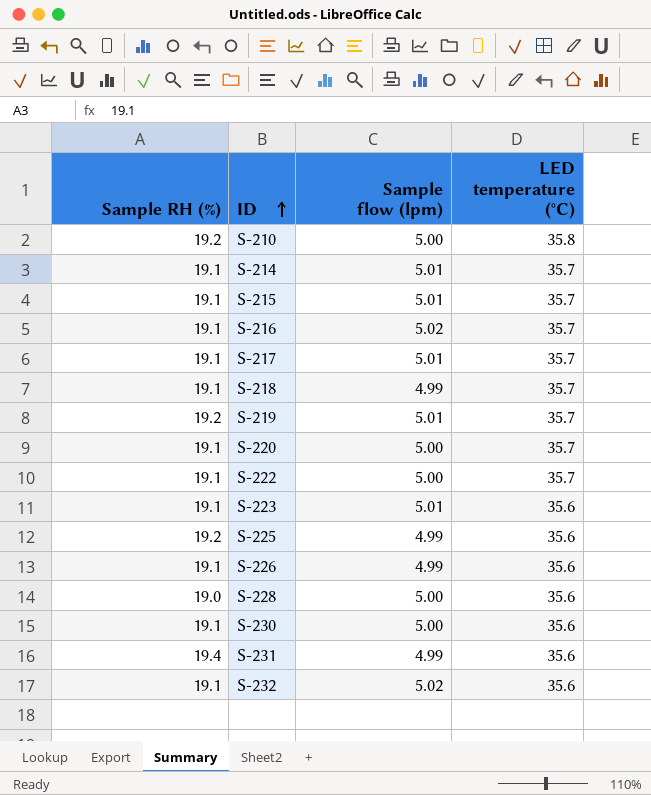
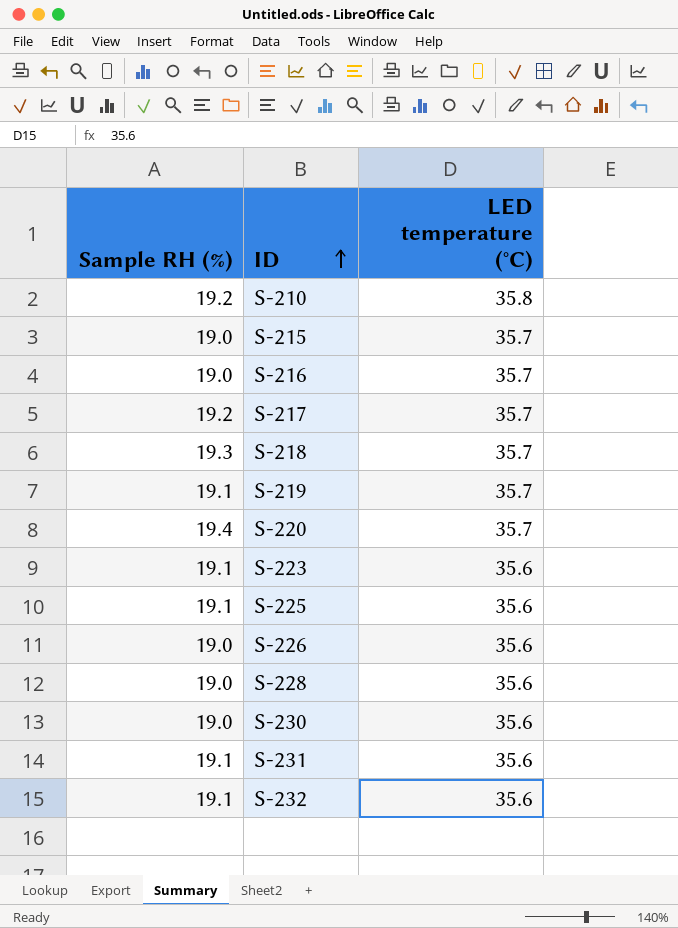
column Sample flow (lpm) | position: 3 -> none
row S-214: 19.1 | 5.01 | 35.7 -> none
row S-222: 19.1 | 5.00 | 35.7 -> none
S-215 | Sample RH (%): 19.1 -> 19.0
S-216 | Sample RH (%): 19.1 -> 19.0
S-217 | Sample RH (%): 19.1 -> 19.2
S-218 | Sample RH (%): 19.1 -> 19.3
S-219 | Sample RH (%): 19.2 -> 19.1
S-220 | Sample RH (%): 19.1 -> 19.4
S-225 | Sample RH (%): 19.2 -> 19.1
S-226 | Sample RH (%): 19.1 -> 19.0
S-230 | Sample RH (%): 19.1 -> 19.0
S-231 | Sample RH (%): 19.4 -> 19.1

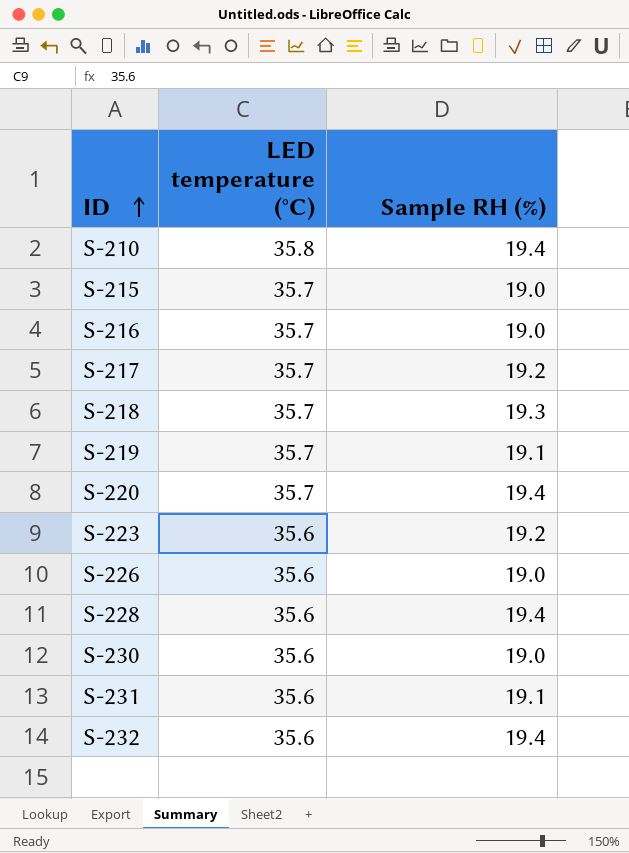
column Sample RH (%) | position: 1 -> 3
row S-225: 19.1 | 35.6 -> none
S-210 | Sample RH (%): 19.2 -> 19.4
S-223 | Sample RH (%): 19.1 -> 19.2
S-228 | Sample RH (%): 19.0 -> 19.4
S-232 | Sample RH (%): 19.1 -> 19.4

